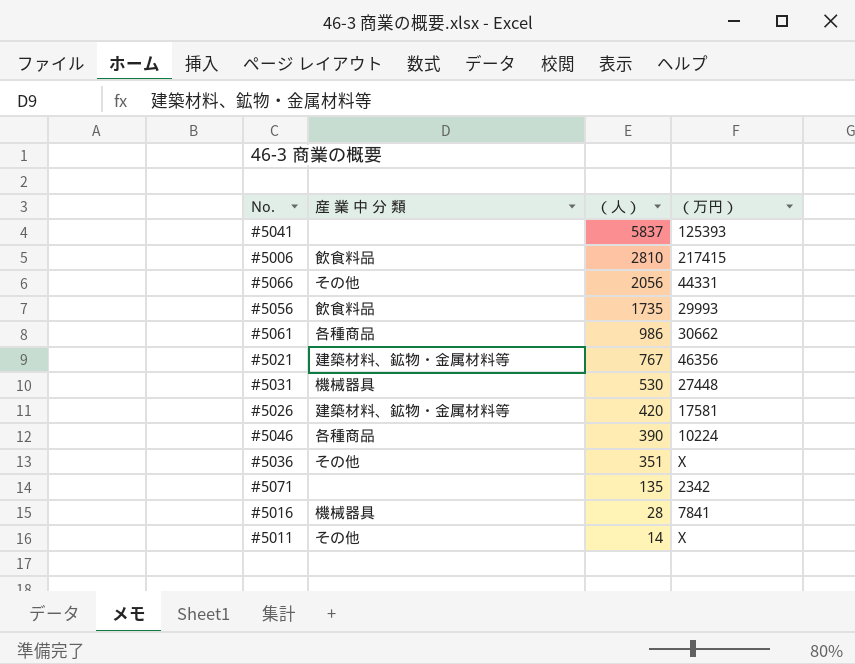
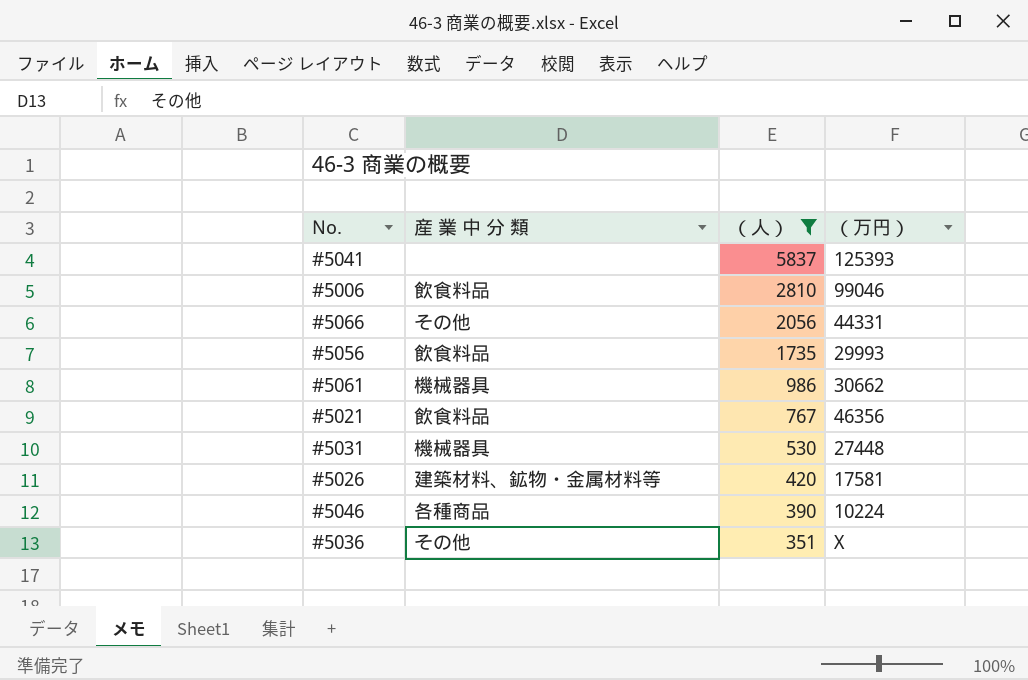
filter: none -> （人） >= 351
#5006 | （万円）: 217415 -> 99046
#5061 | 産 業 中 分 類: 各種商品 -> 機械器具
#5021 | 産 業 中 分 類: 建築材料、鉱物・金属材料等 -> 飲食料品

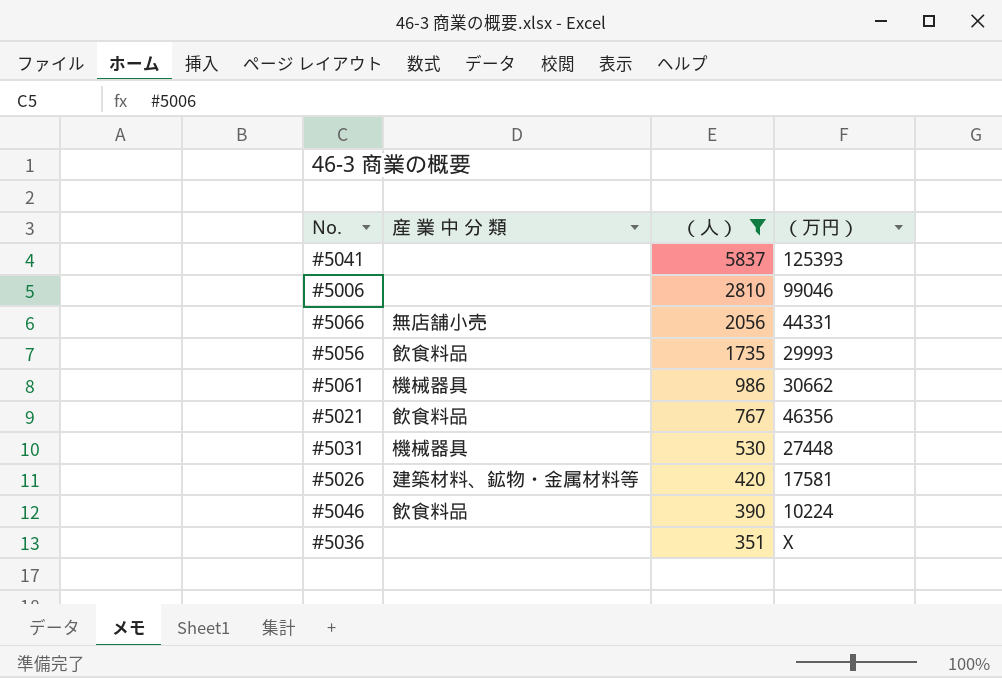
#5006 | 産 業 中 分 類: 飲食料品 -> none
#5066 | 産 業 中 分 類: その他 -> 無店舗小売
#5046 | 産 業 中 分 類: 各種商品 -> 飲食料品
#5036 | 産 業 中 分 類: その他 -> none

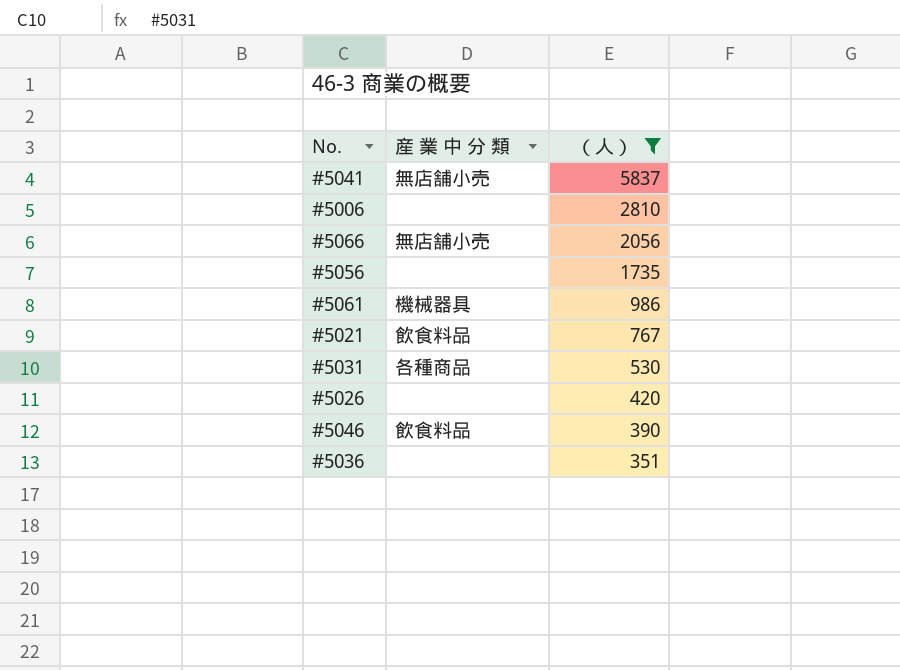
column （万円） | position: 4 -> none
#5041 | 産 業 中 分 類: none -> 無店舗小売
#5056 | 産 業 中 分 類: 飲食料品 -> none
#5031 | 産 業 中 分 類: 機械器具 -> 各種商品
#5026 | 産 業 中 分 類: 建築材料、鉱物・金属材料等 -> none

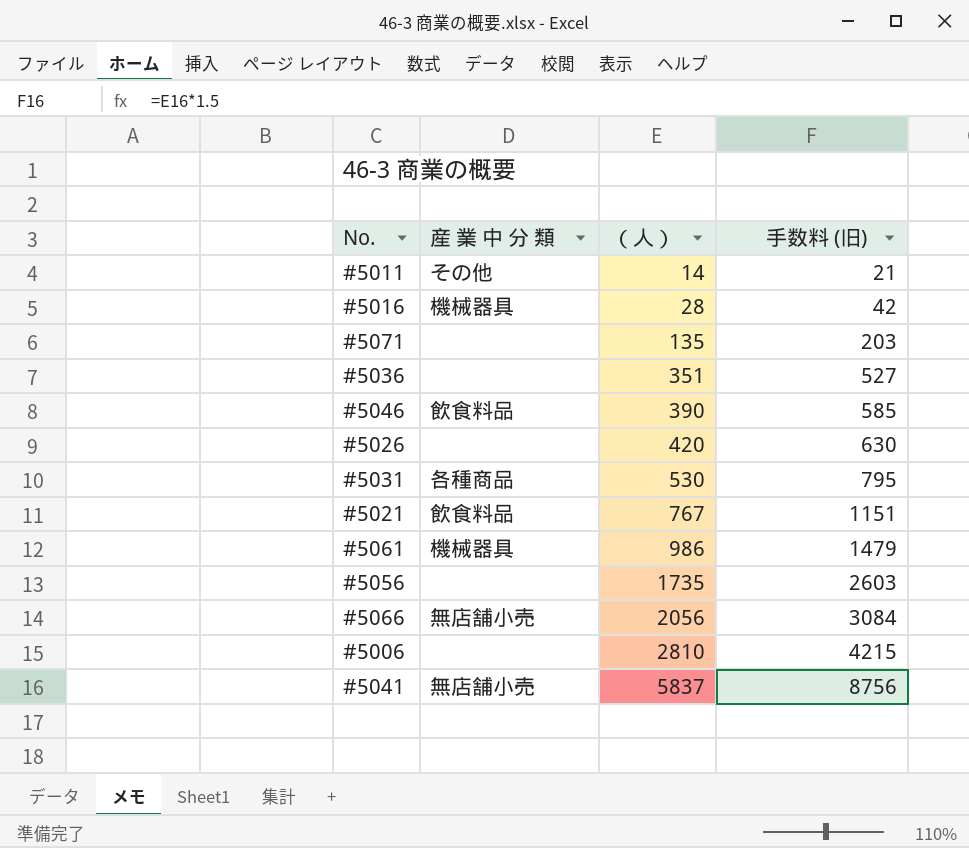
filter: （人） >= 351 -> none
row order: （人） descending -> （人） ascending
column 手数料 (旧) | formula: none -> [（人）] * 1.5

